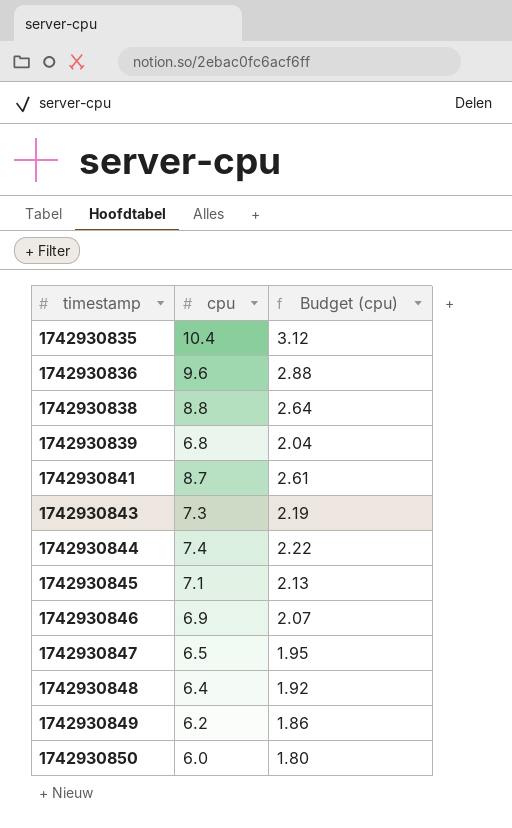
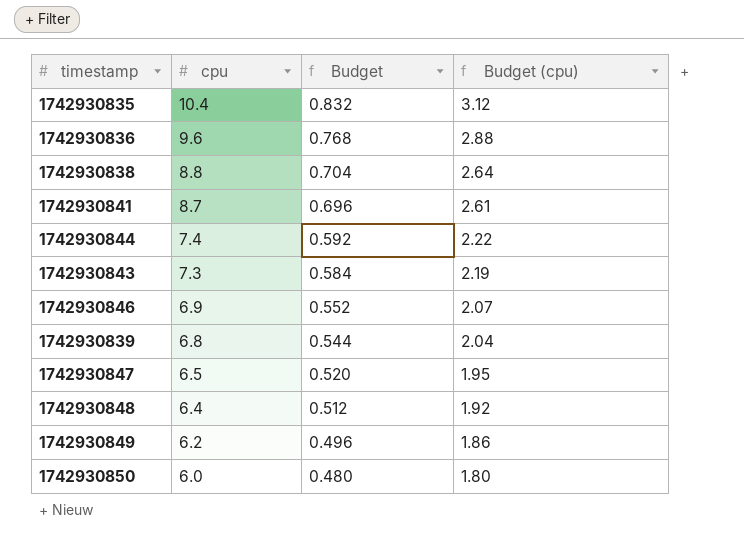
row order: timestamp ascending -> cpu descending
column Budget | formula: none -> [cpu] * 0.08
row 1742930845: 7.1 | 2.13 -> none

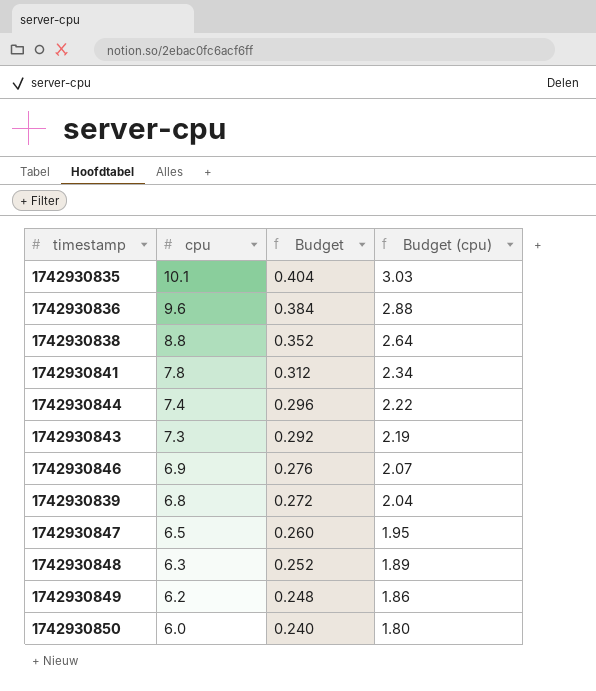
column Budget | formula: [cpu] * 0.08 -> [cpu] * 0.04
1742930835 | cpu: 10.4 -> 10.1
1742930835 | Budget (cpu): 3.12 -> 3.03
1742930841 | cpu: 8.7 -> 7.8
1742930841 | Budget (cpu): 2.61 -> 2.34
1742930848 | cpu: 6.4 -> 6.3
1742930848 | Budget (cpu): 1.92 -> 1.89

